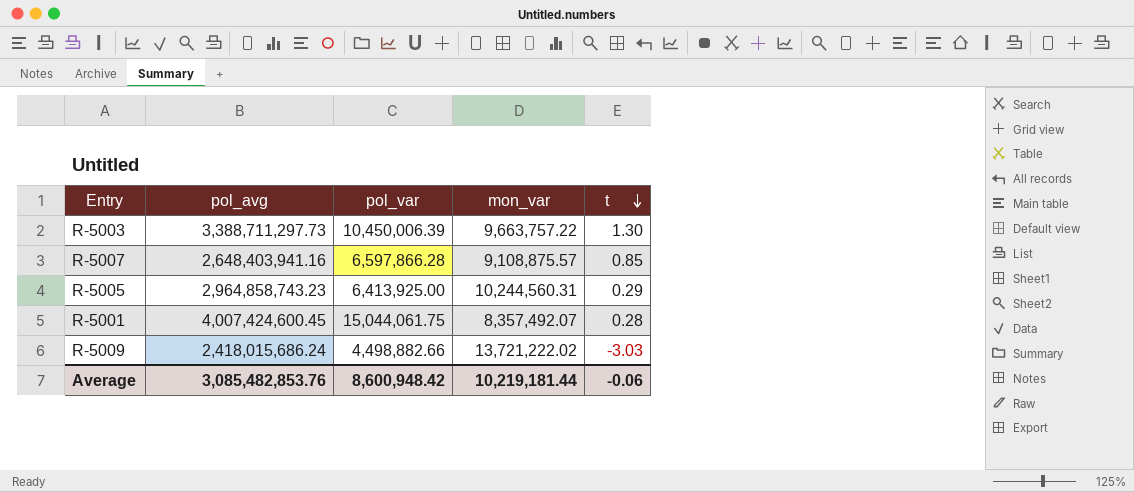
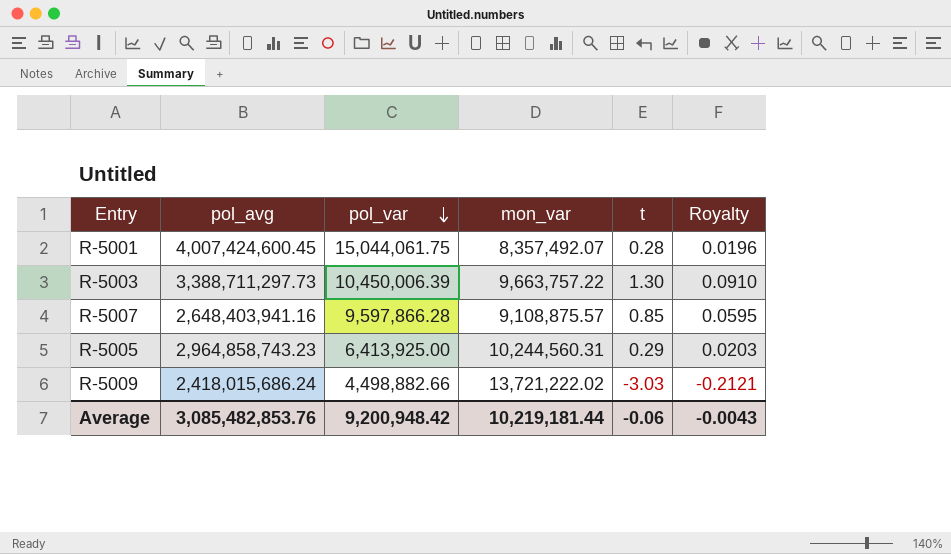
row order: t descending -> pol_var descending
column Royalty | formula: none -> [t] * 0.07
R-5007 | pol_var: 6,597,866.28 -> 9,597,866.28
Average | pol_var: 8,600,948.42 -> 9,200,948.42

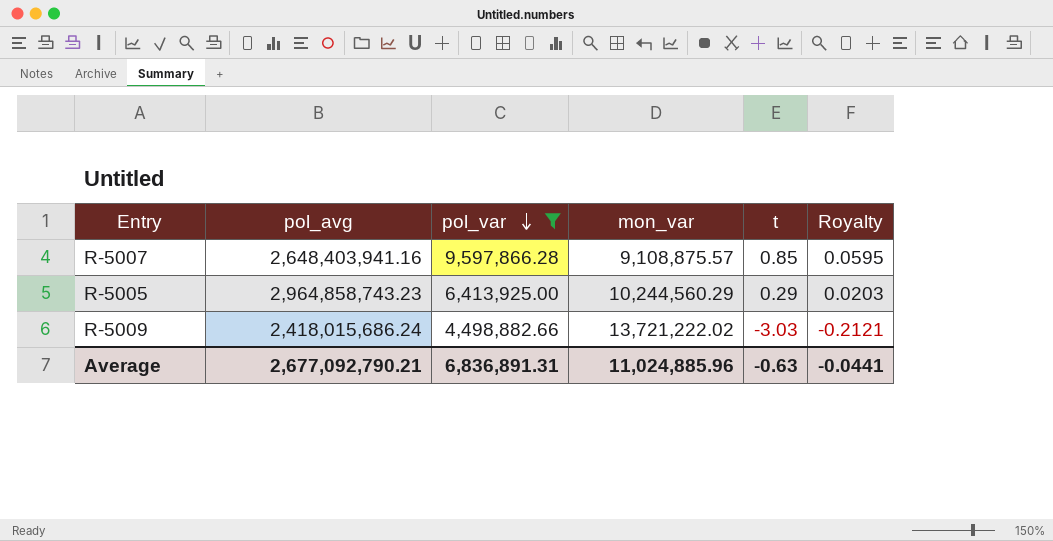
filter: none -> pol_var <= 9,597,866.28
R-5005 | mon_var: 10,244,560.31 -> 10,244,560.29
Average | pol_avg: 3,085,482,853.76 -> 2,677,092,790.21
Average | pol_var: 9,200,948.42 -> 6,836,891.31
Average | mon_var: 10,219,181.44 -> 11,024,885.96
Average | t: -0.06 -> -0.63
Average | Royalty: -0.0043 -> -0.0441

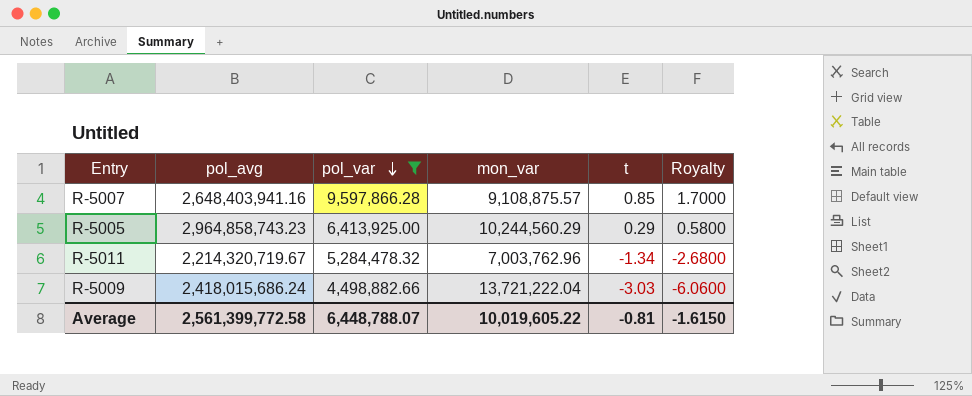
column Royalty | formula: [t] * 0.07 -> [t] * 2
row R-5011: none -> 2,214,320,719.67 | 5,284,478.32 | 7,003,762.96 | -1.34 | -2.6800
R-5009 | mon_var: 13,721,222.02 -> 13,721,222.04
Average | pol_avg: 2,677,092,790.21 -> 2,561,399,772.58
Average | pol_var: 6,836,891.31 -> 6,448,788.07
Average | mon_var: 11,024,885.96 -> 10,019,605.22
Average | t: -0.63 -> -0.81
Average | Royalty: -0.0441 -> -1.6150

